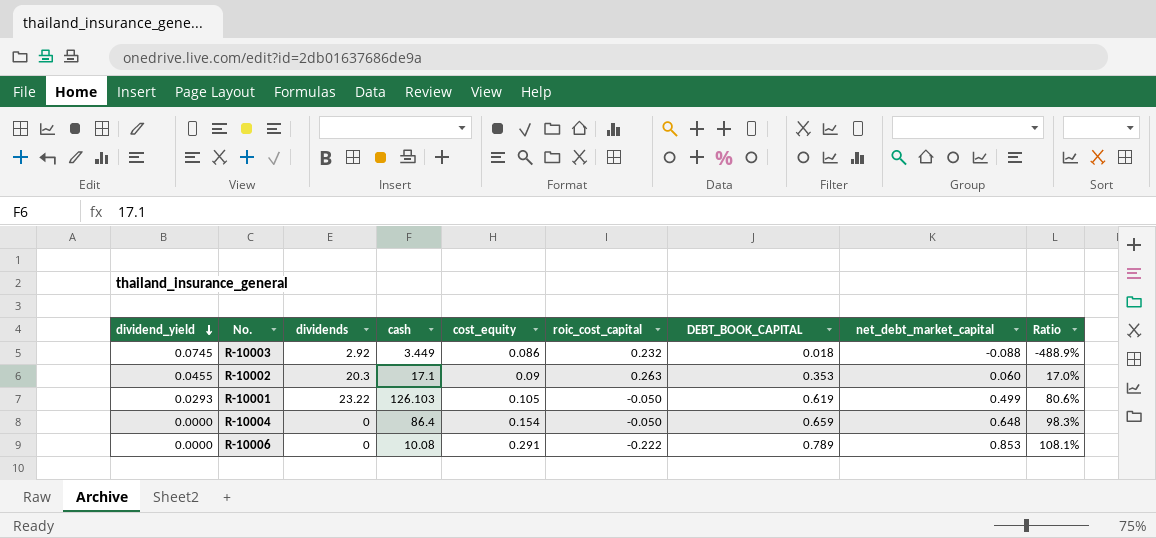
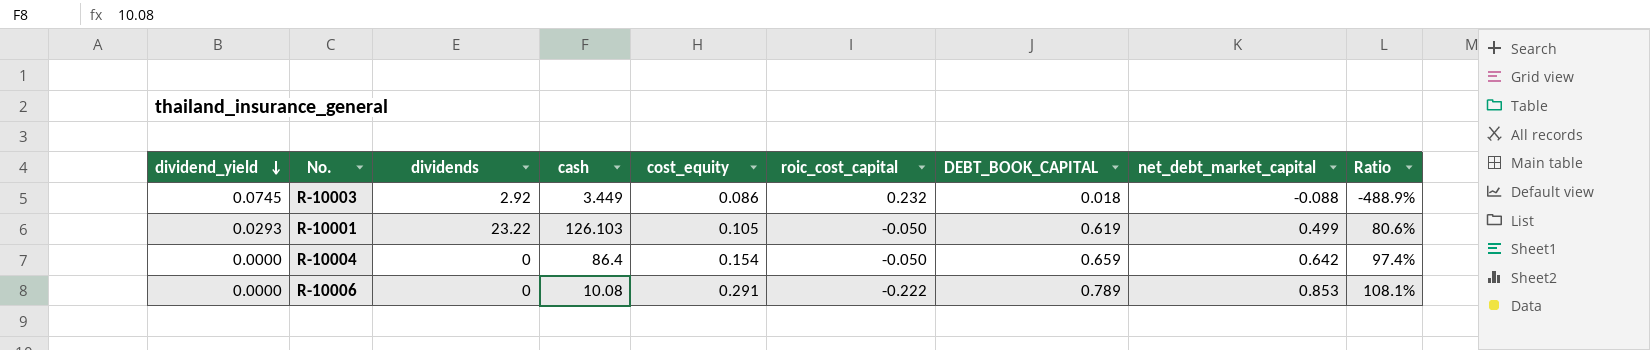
row R-10002: 0.0455 | 20.3 | 17.1 | 0.09 | 0.263 | 0.353 | 0.060 | 17.0% -> none
R-10004 | net_debt_market_capital: 0.648 -> 0.642
R-10004 | Ratio: 98.3% -> 97.4%

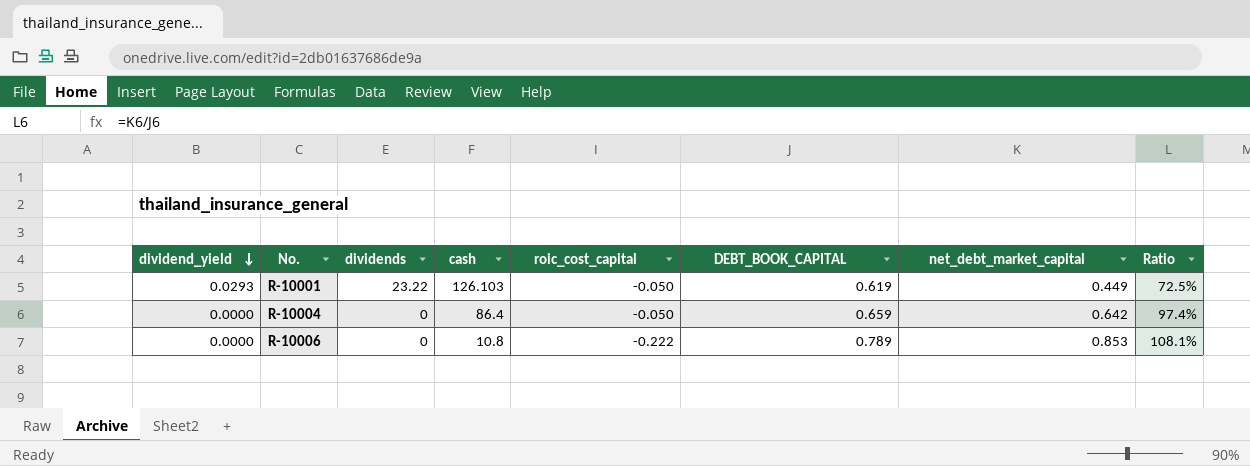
column cost_equity | position: 5 -> none
row R-10003: 0.0745 | 2.92 | 3.449 | 0.086 | 0.232 | 0.018 | -0.088 | -488.9% -> none
R-10001 | net_debt_market_capital: 0.499 -> 0.449
R-10001 | Ratio: 80.6% -> 72.5%
R-10006 | cash: 10.08 -> 10.8

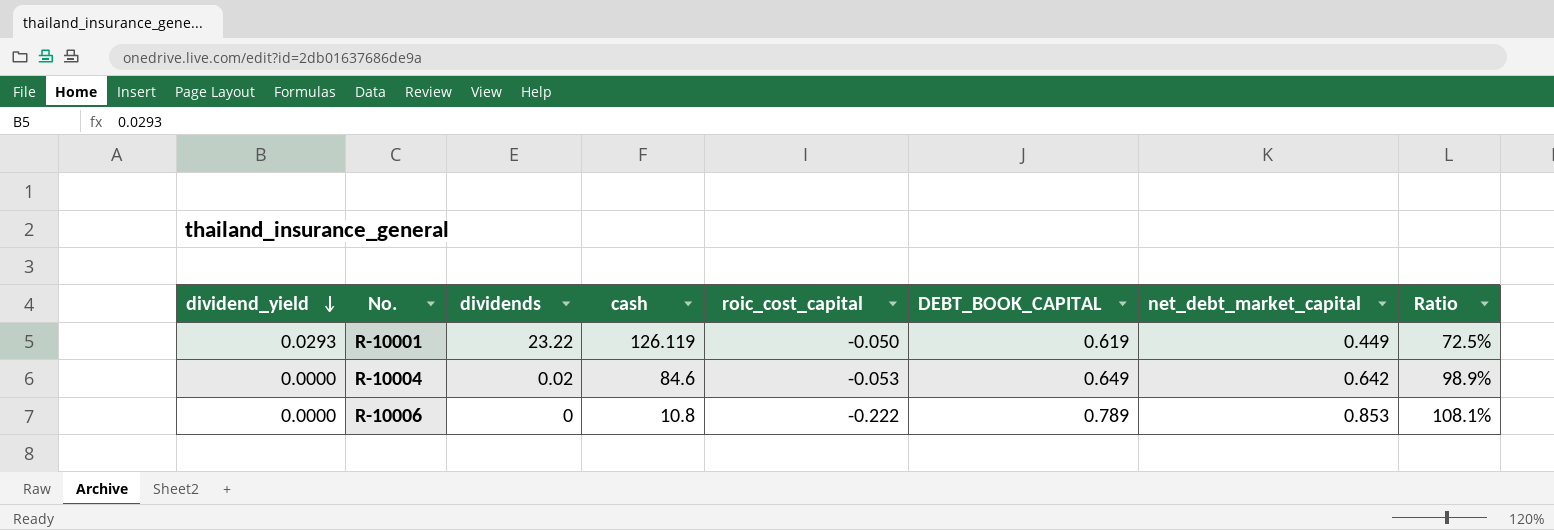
R-10001 | cash: 126.103 -> 126.119
R-10004 | dividends: 0 -> 0.02
R-10004 | cash: 86.4 -> 84.6
R-10004 | roic_cost_capital: -0.050 -> -0.053
R-10004 | DEBT_BOOK_CAPITAL: 0.659 -> 0.649
R-10004 | Ratio: 97.4% -> 98.9%

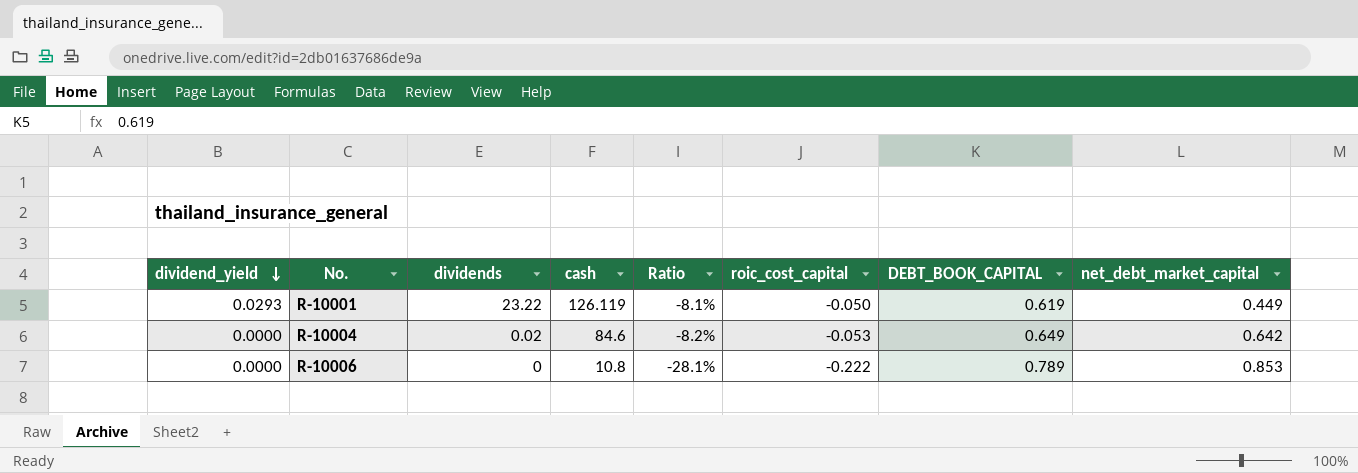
column Ratio | formula: [net_debt_market_capital] / [DEBT_BOOK_CAPITAL] -> [roic_cost_capital] / [DEBT_BOOK_CAPITAL]
column Ratio | position: 8 -> 5

